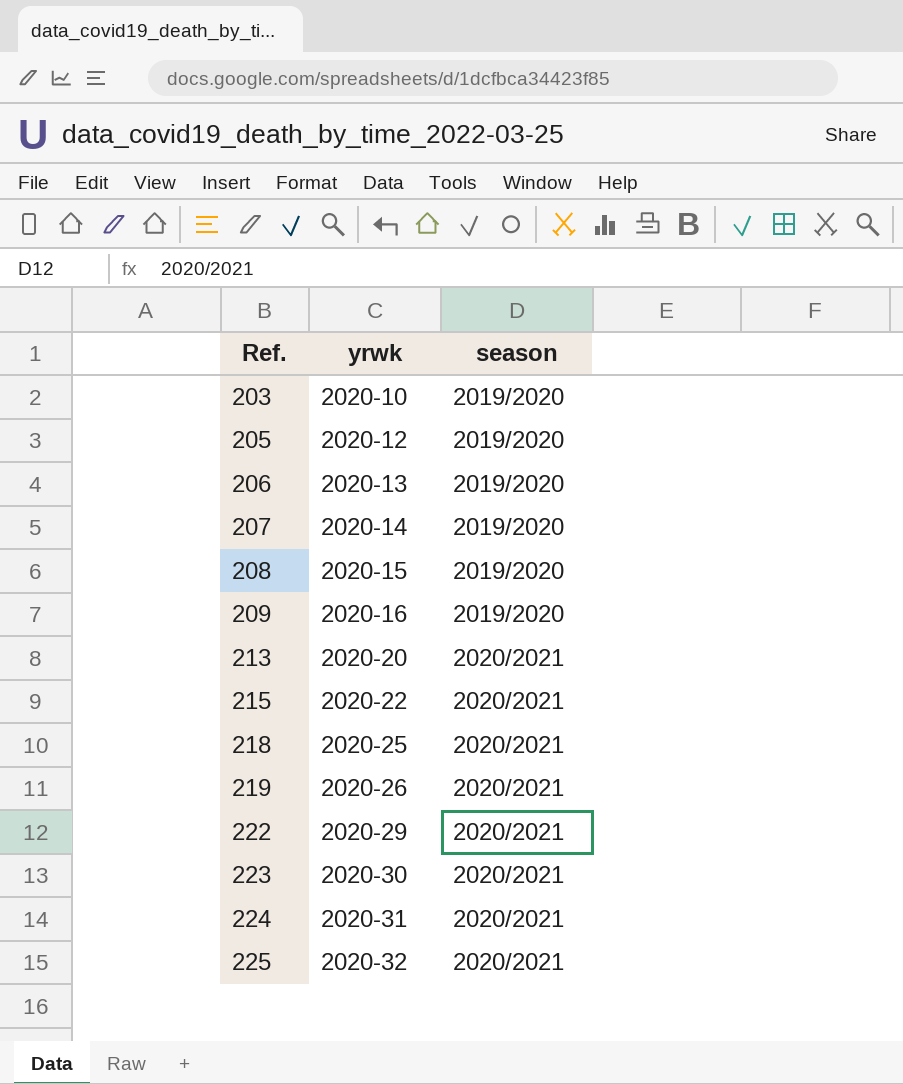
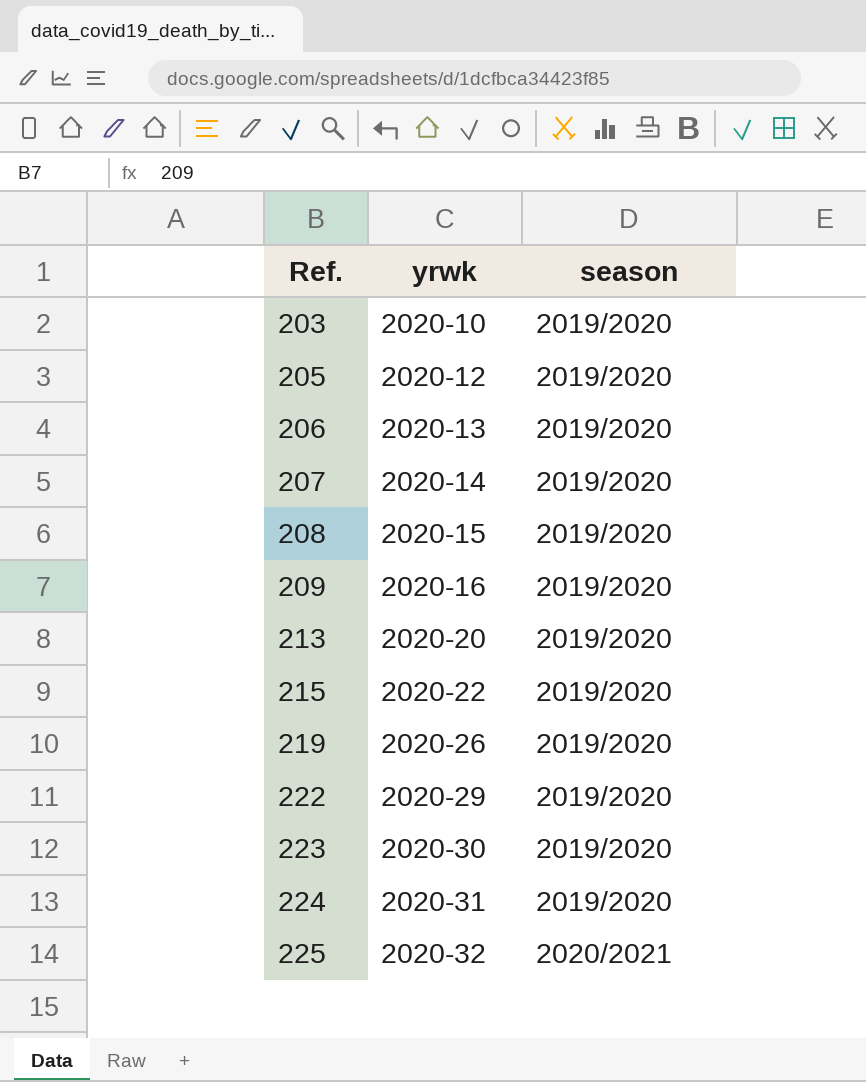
row 218: 2020-25 | 2020/2021 -> none
213 | season: 2020/2021 -> 2019/2020
215 | season: 2020/2021 -> 2019/2020
219 | season: 2020/2021 -> 2019/2020
222 | season: 2020/2021 -> 2019/2020
223 | season: 2020/2021 -> 2019/2020
224 | season: 2020/2021 -> 2019/2020

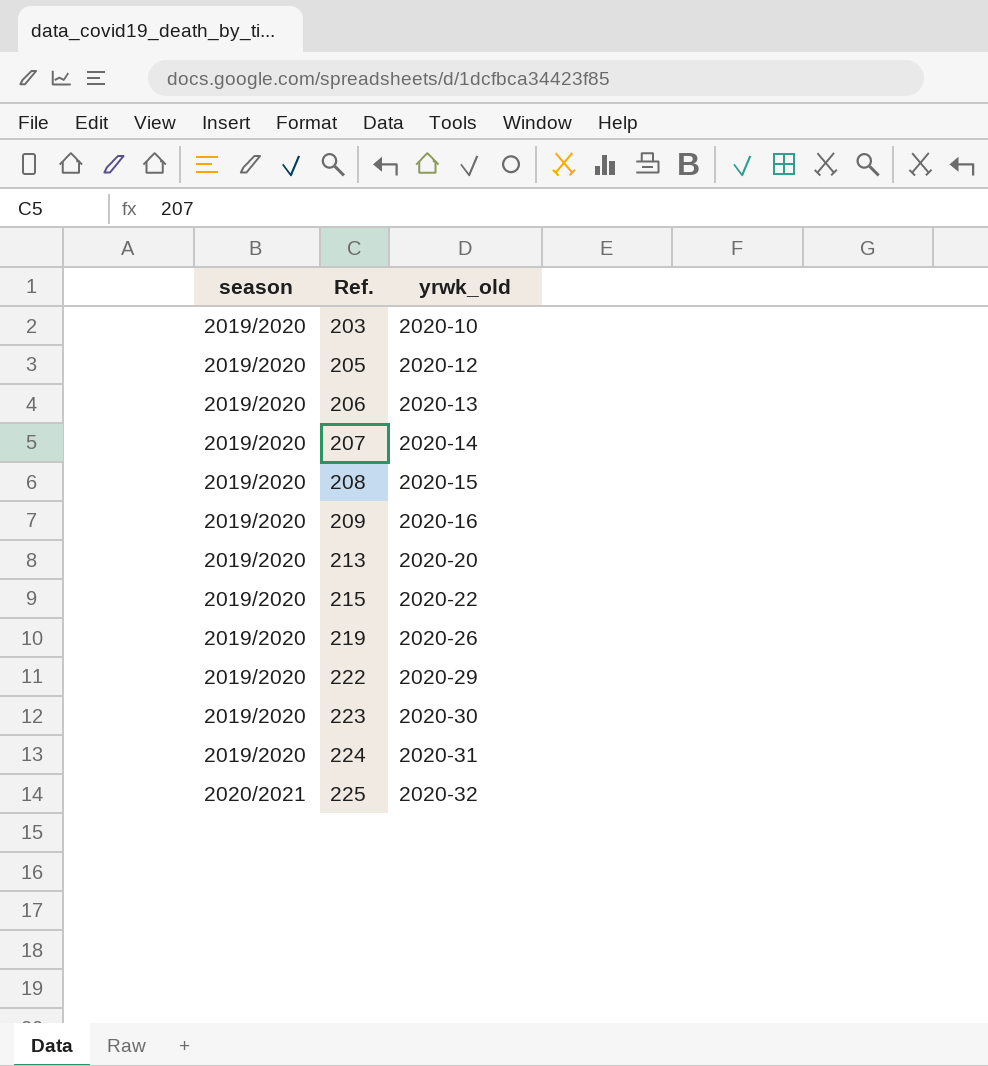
column season | position: 3 -> 1
column name: yrwk -> yrwk_old

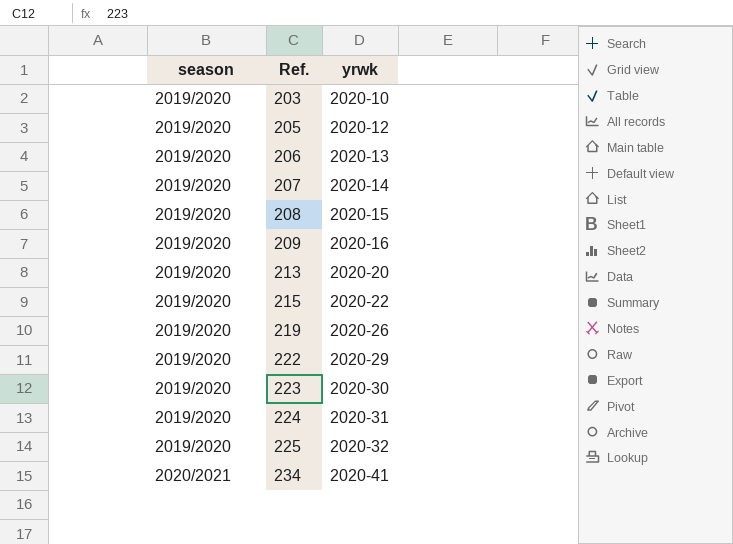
column name: yrwk_old -> yrwk
225 | season: 2020/2021 -> 2019/2020
row 234: none -> 2020/2021 | 2020-41

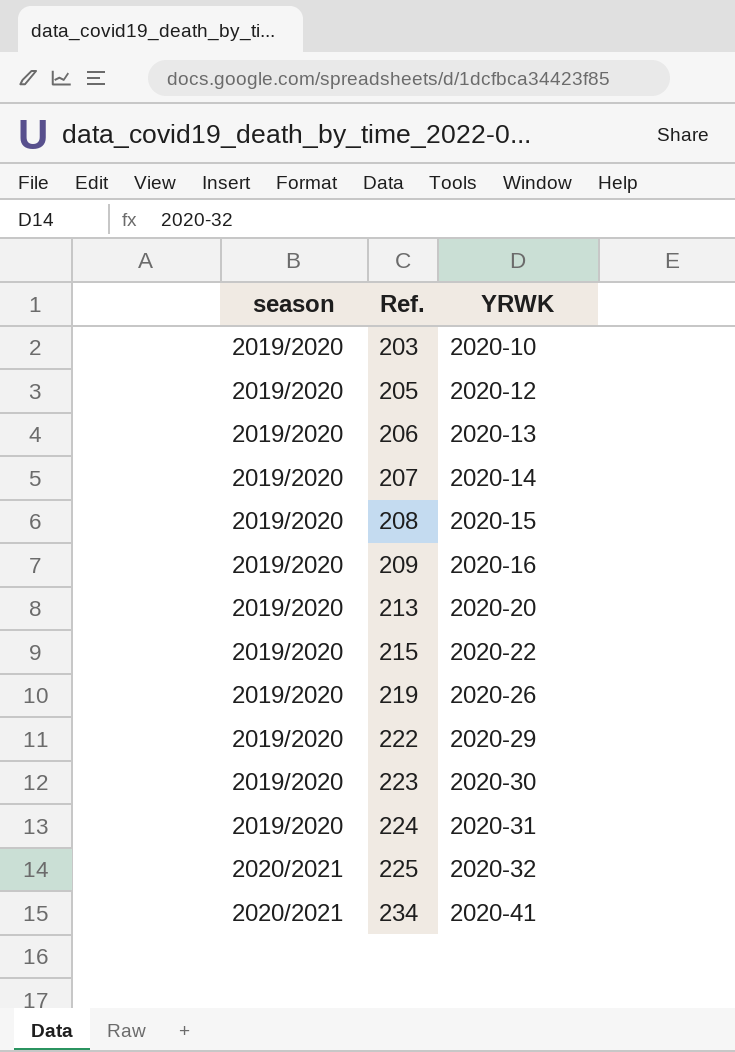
column name: yrwk -> YRWK
225 | season: 2019/2020 -> 2020/2021

